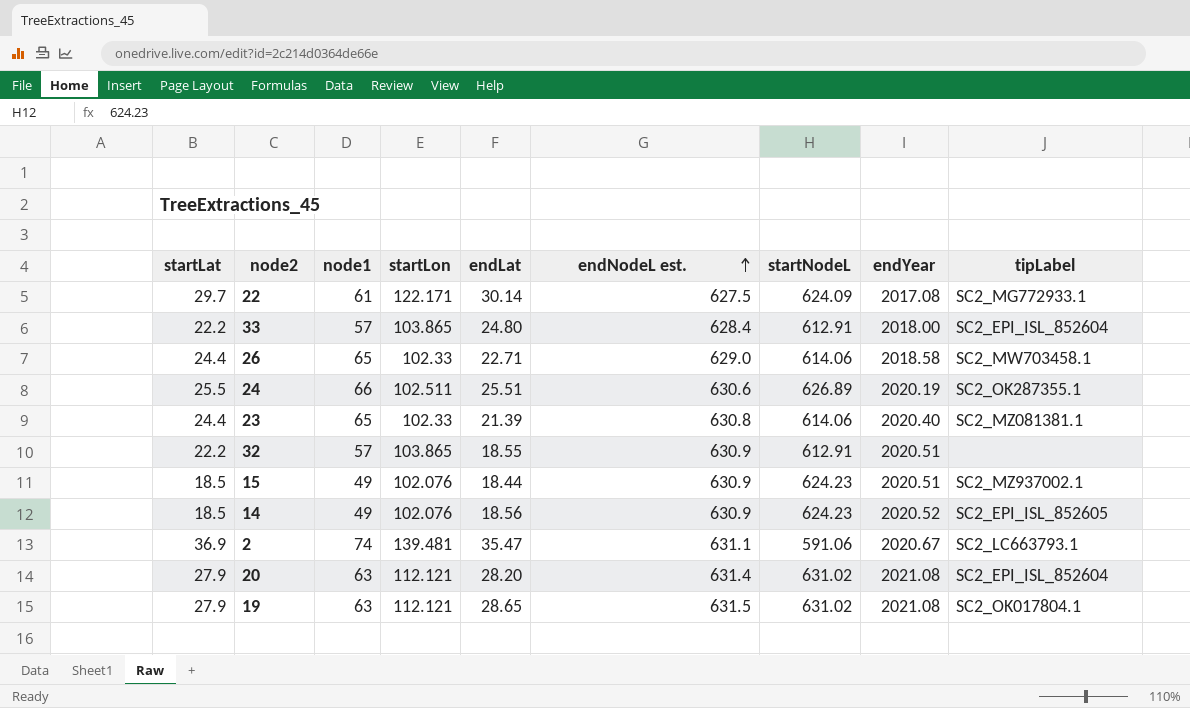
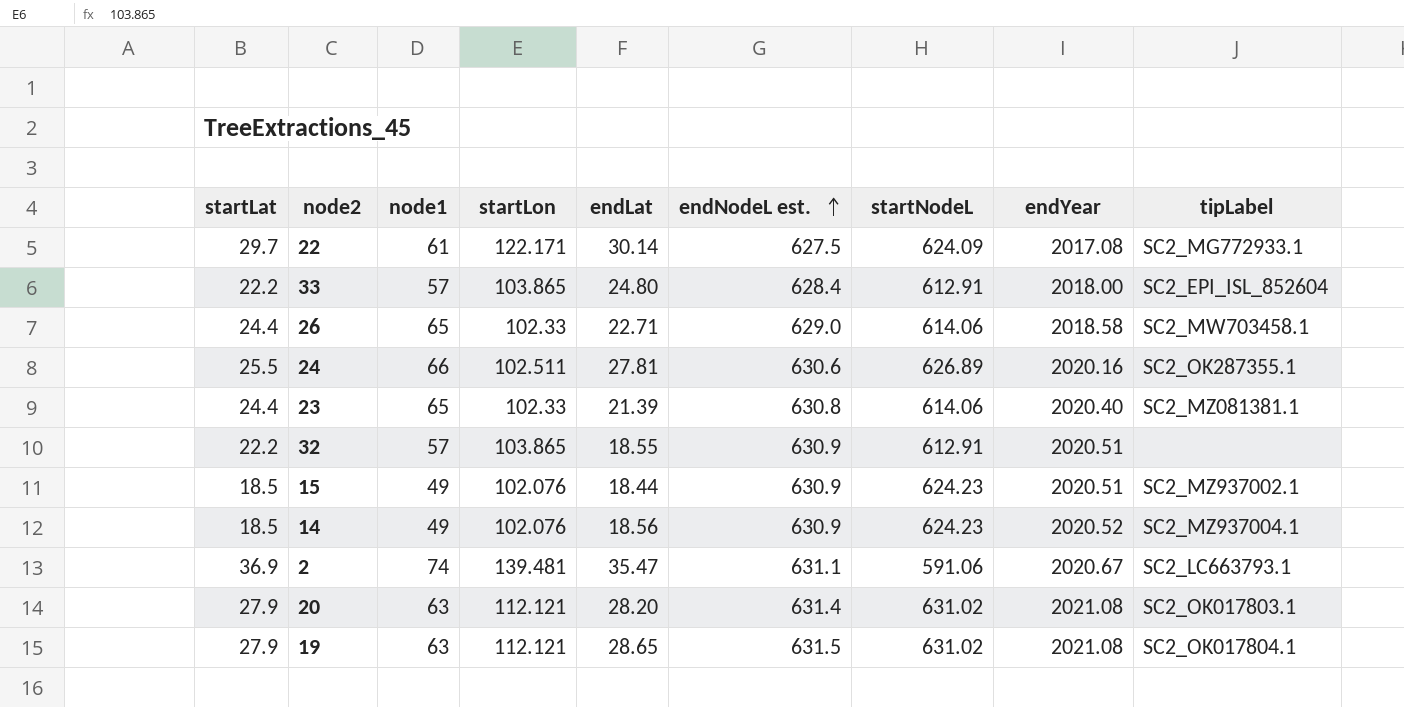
24 | endLat: 25.51 -> 27.81
24 | endYear: 2020.19 -> 2020.16
14 | tipLabel: SC2_EPI_ISL_852605 -> SC2_MZ937004.1
20 | tipLabel: SC2_EPI_ISL_852604 -> SC2_OK017803.1

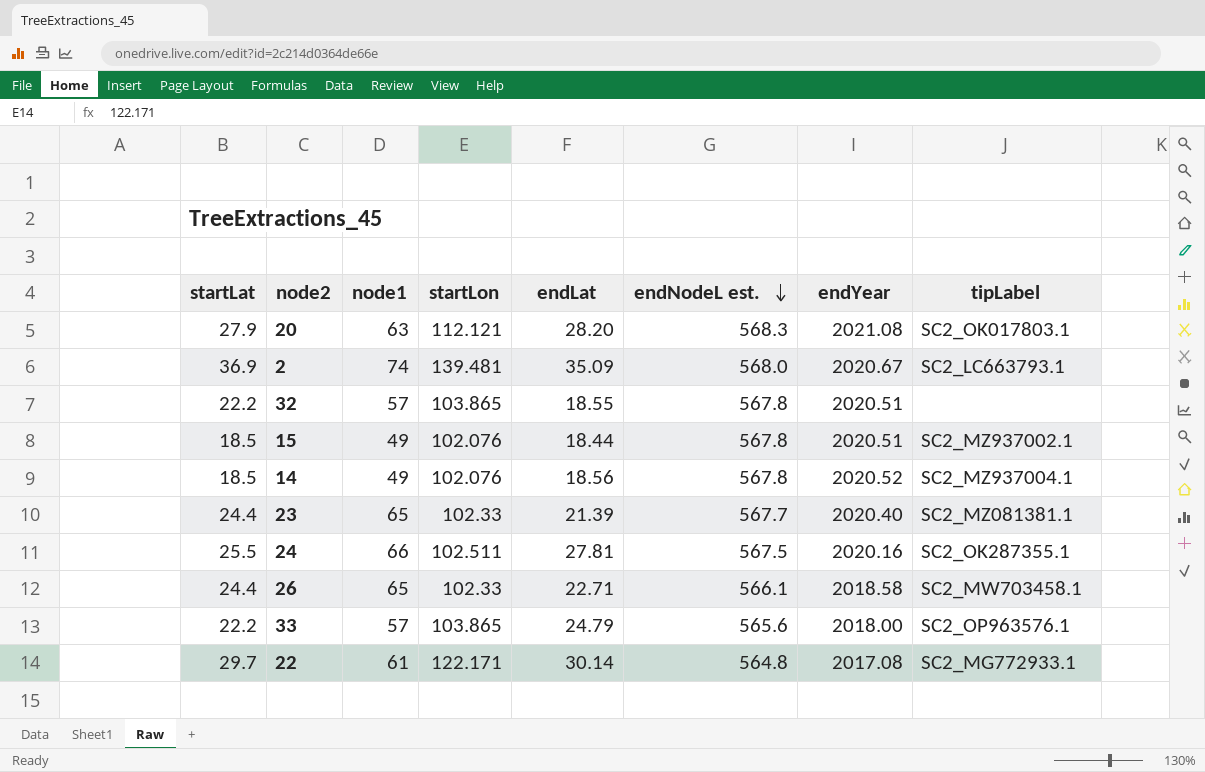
row order: endNodeL est. ascending -> endNodeL est. descending
column startNodeL | position: 7 -> none
row 19: 27.9 | 63 | 112.121 | 28.65 | 631.5 | 631.02 | 2021.08 | SC2_OK017804.1 -> none
20 | endNodeL est.: 631.4 -> 568.3
2 | endLat: 35.47 -> 35.09
2 | endNodeL est.: 631.1 -> 568.0
32 | endNodeL est.: 630.9 -> 567.8
15 | endNodeL est.: 630.9 -> 567.8
14 | endNodeL est.: 630.9 -> 567.8
23 | endNodeL est.: 630.8 -> 567.7
24 | endNodeL est.: 630.6 -> 567.5
26 | endNodeL est.: 629.0 -> 566.1
33 | endLat: 24.80 -> 24.79
33 | endNodeL est.: 628.4 -> 565.6
33 | tipLabel: SC2_EPI_ISL_852604 -> SC2_OP963576.1
22 | endNodeL est.: 627.5 -> 564.8

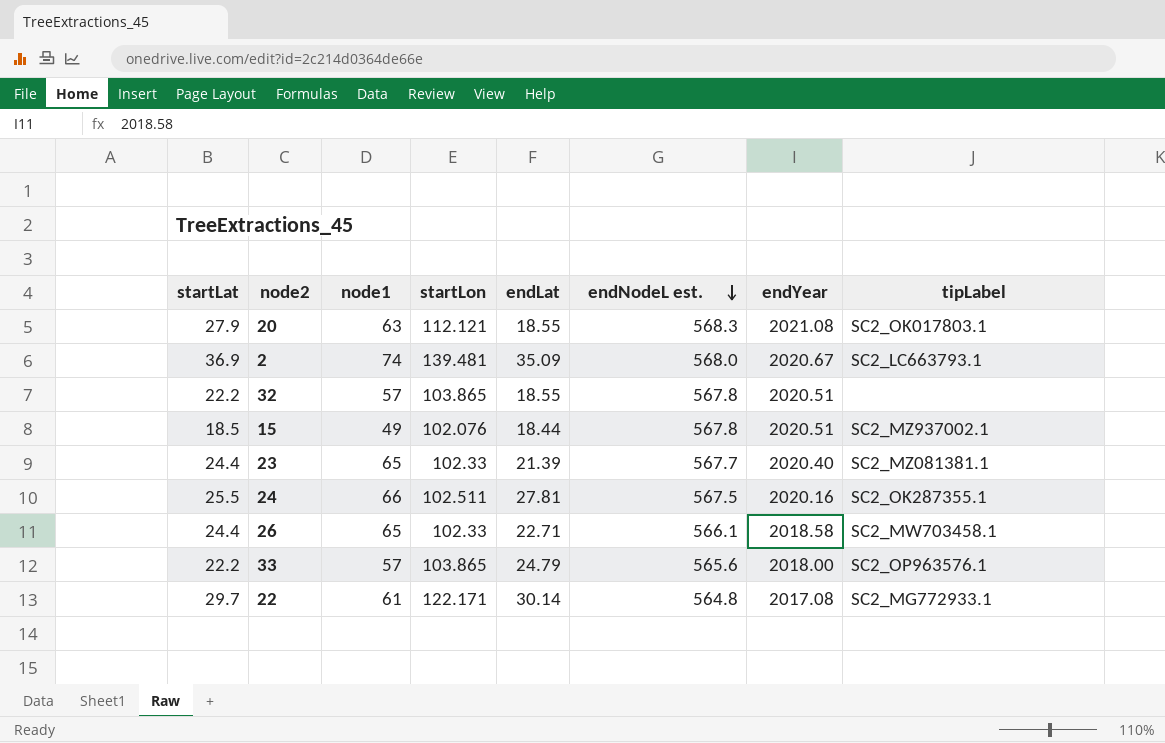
row 14: 18.5 | 49 | 102.076 | 18.56 | 567.8 | 2020.52 | SC2_MZ937004.1 -> none
20 | endLat: 28.20 -> 18.55

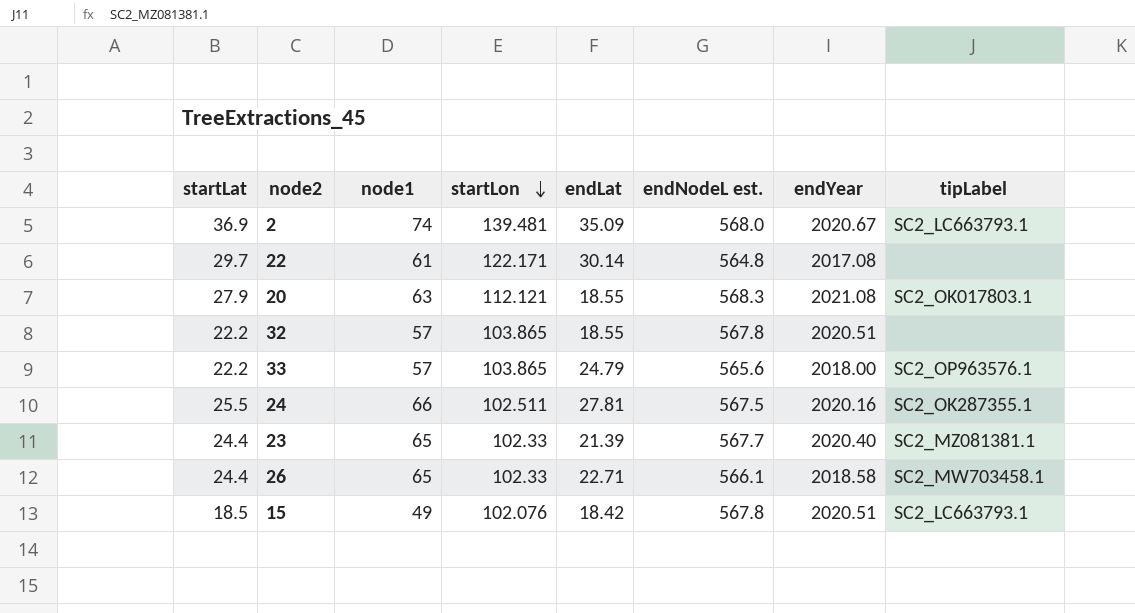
row order: endNodeL est. descending -> startLon descending
22 | tipLabel: SC2_MG772933.1 -> none
15 | endLat: 18.44 -> 18.42
15 | tipLabel: SC2_MZ937002.1 -> SC2_LC663793.1

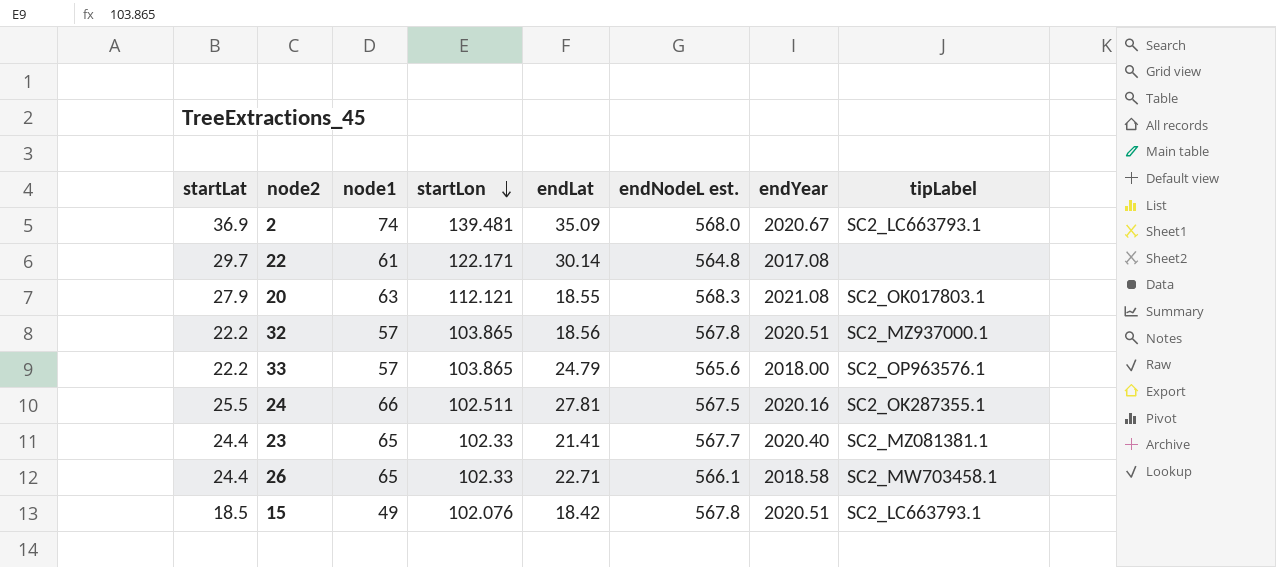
32 | endLat: 18.55 -> 18.56
32 | tipLabel: none -> SC2_MZ937000.1
23 | endLat: 21.39 -> 21.41

